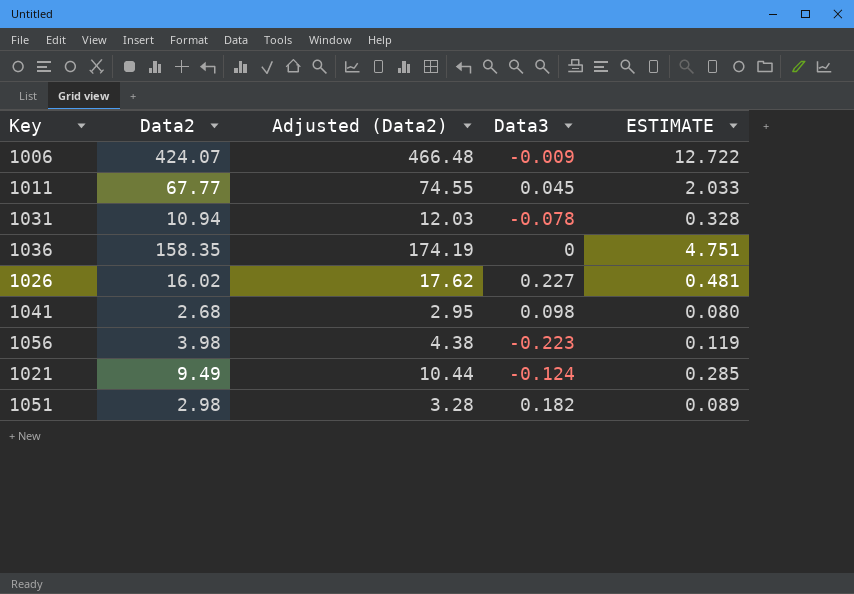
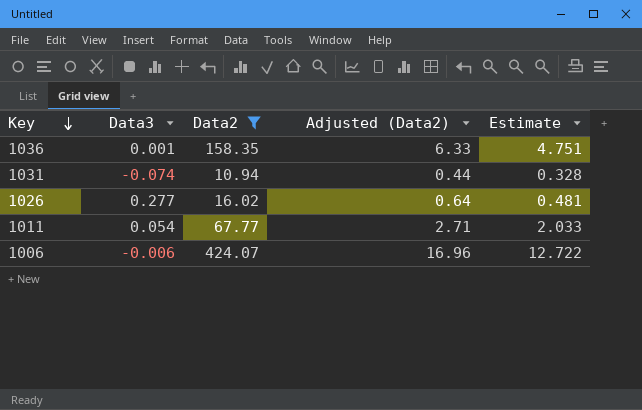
filter: none -> Data2 >= 10.94
row order: none -> Key descending
column Data3 | position: 4 -> 2
column Adjusted (Data2) | formula: [Data2] * 1.1 -> [Data2] * 0.04
column name: ESTIMATE -> Estimate
1036 | Data3: 0 -> 0.001
1031 | Data3: -0.078 -> -0.074
1026 | Data3: 0.227 -> 0.277
1011 | Data3: 0.045 -> 0.054
1006 | Data3: -0.009 -> -0.006

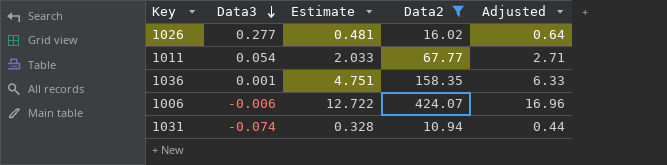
row order: Key descending -> Data3 descending
column Estimate | position: 5 -> 3
column name: Adjusted (Data2) -> Adjusted

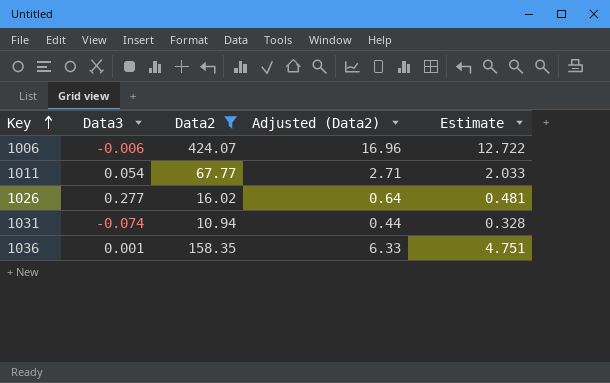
row order: Data3 descending -> Key ascending
column name: Adjusted -> Adjusted (Data2)
column Estimate | position: 3 -> 5

